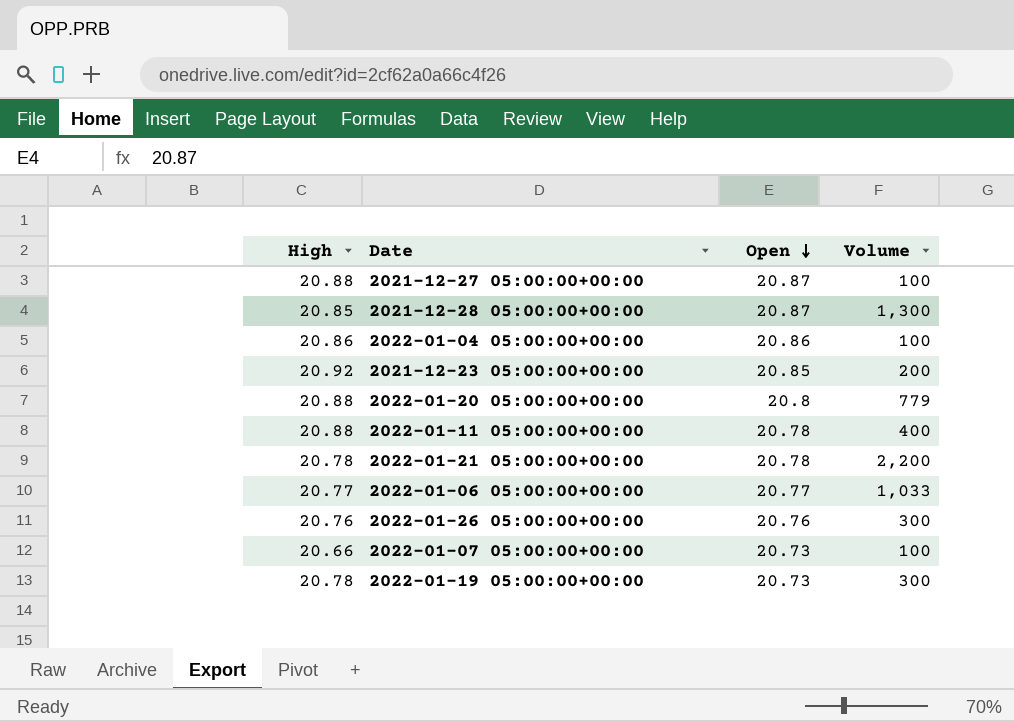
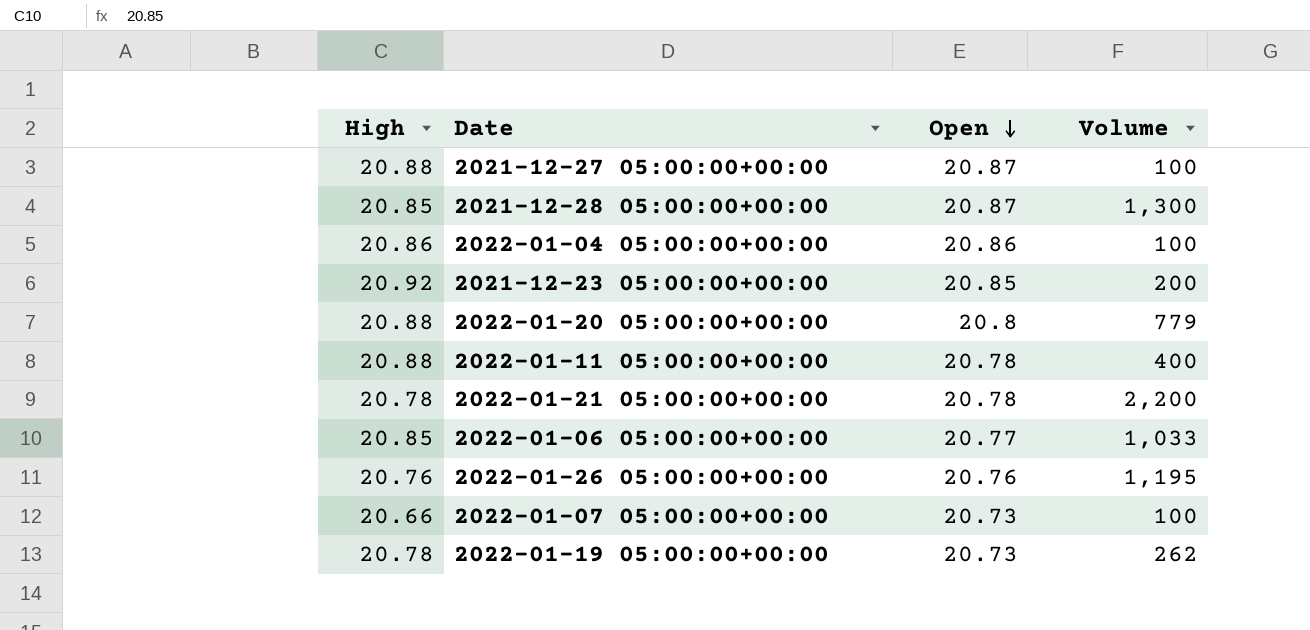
2022-01-06 05:00:00+00:00 | High: 20.77 -> 20.85
2022-01-26 05:00:00+00:00 | Volume: 300 -> 1,195
2022-01-19 05:00:00+00:00 | Volume: 300 -> 262

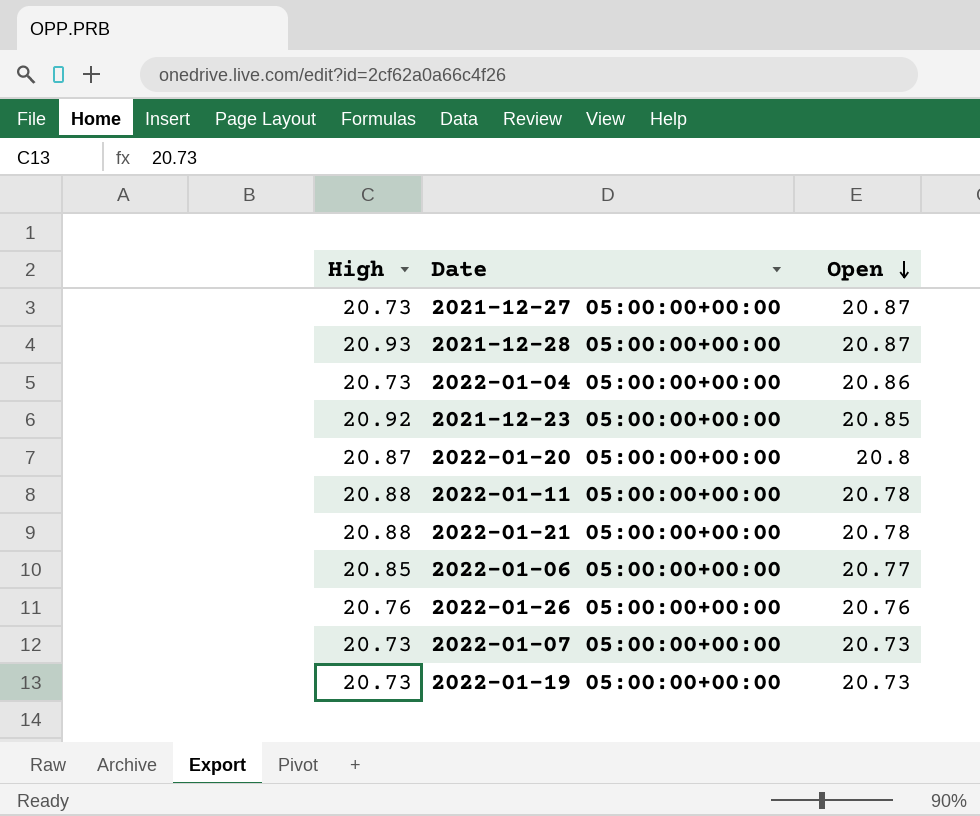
column Volume | position: 4 -> none
2021-12-27 05:00:00+00:00 | High: 20.88 -> 20.73
2021-12-28 05:00:00+00:00 | High: 20.85 -> 20.93
2022-01-04 05:00:00+00:00 | High: 20.86 -> 20.73
2022-01-20 05:00:00+00:00 | High: 20.88 -> 20.87
2022-01-21 05:00:00+00:00 | High: 20.78 -> 20.88
2022-01-07 05:00:00+00:00 | High: 20.66 -> 20.73
2022-01-19 05:00:00+00:00 | High: 20.78 -> 20.73

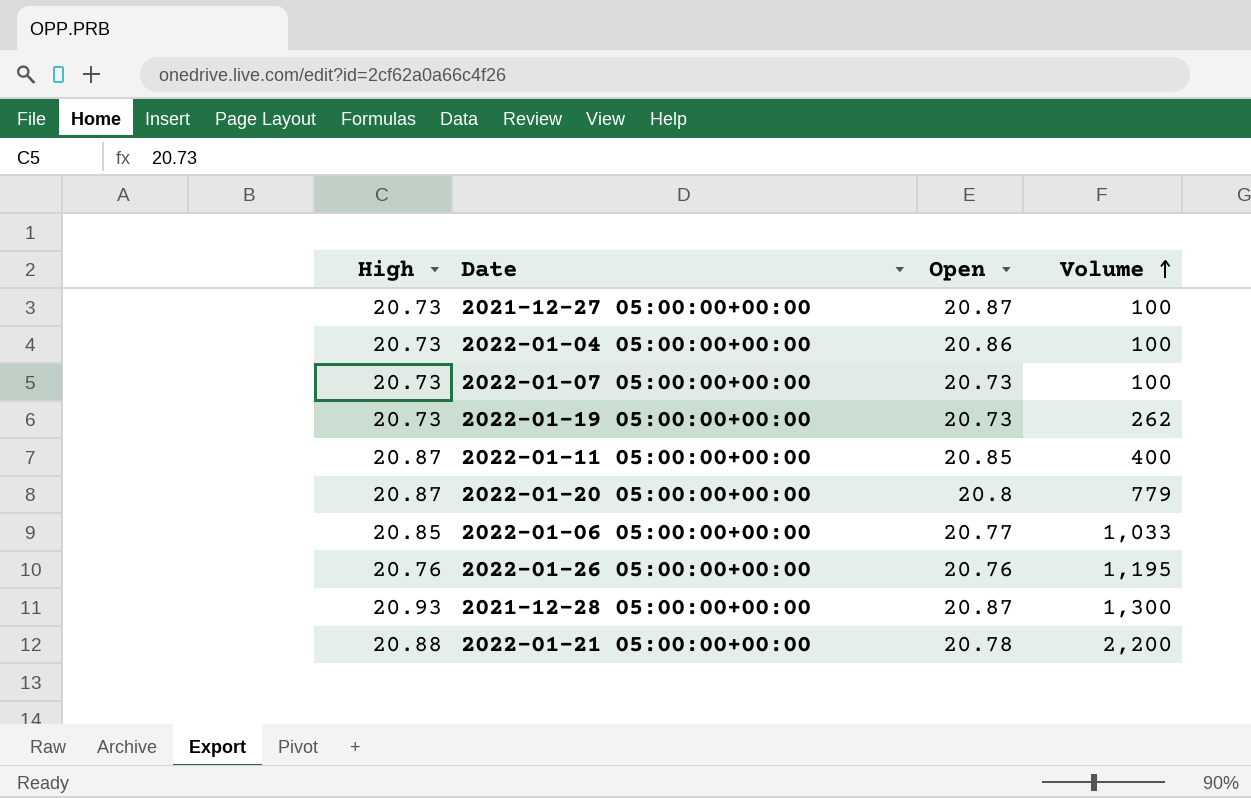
row order: Open descending -> Volume ascending
column Volume | position: none -> 4
row 2021-12-23 05:00:00+00:00: 20.92 | 20.85 -> none
2022-01-11 05:00:00+00:00 | High: 20.88 -> 20.87
2022-01-11 05:00:00+00:00 | Open: 20.78 -> 20.85

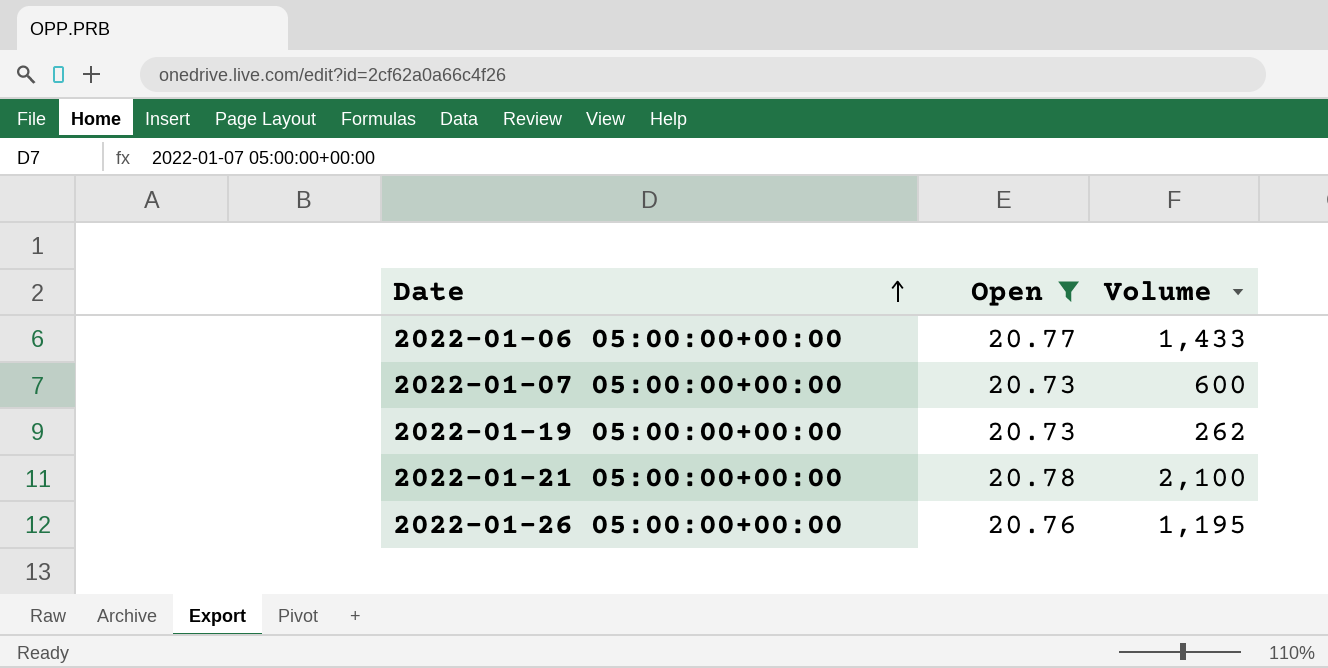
filter: none -> Open <= 20.78
row order: Volume ascending -> Date ascending
column High | position: 1 -> none
2022-01-06 05:00:00+00:00 | Volume: 1,033 -> 1,433
2022-01-07 05:00:00+00:00 | Volume: 100 -> 600
2022-01-21 05:00:00+00:00 | Volume: 2,200 -> 2,100

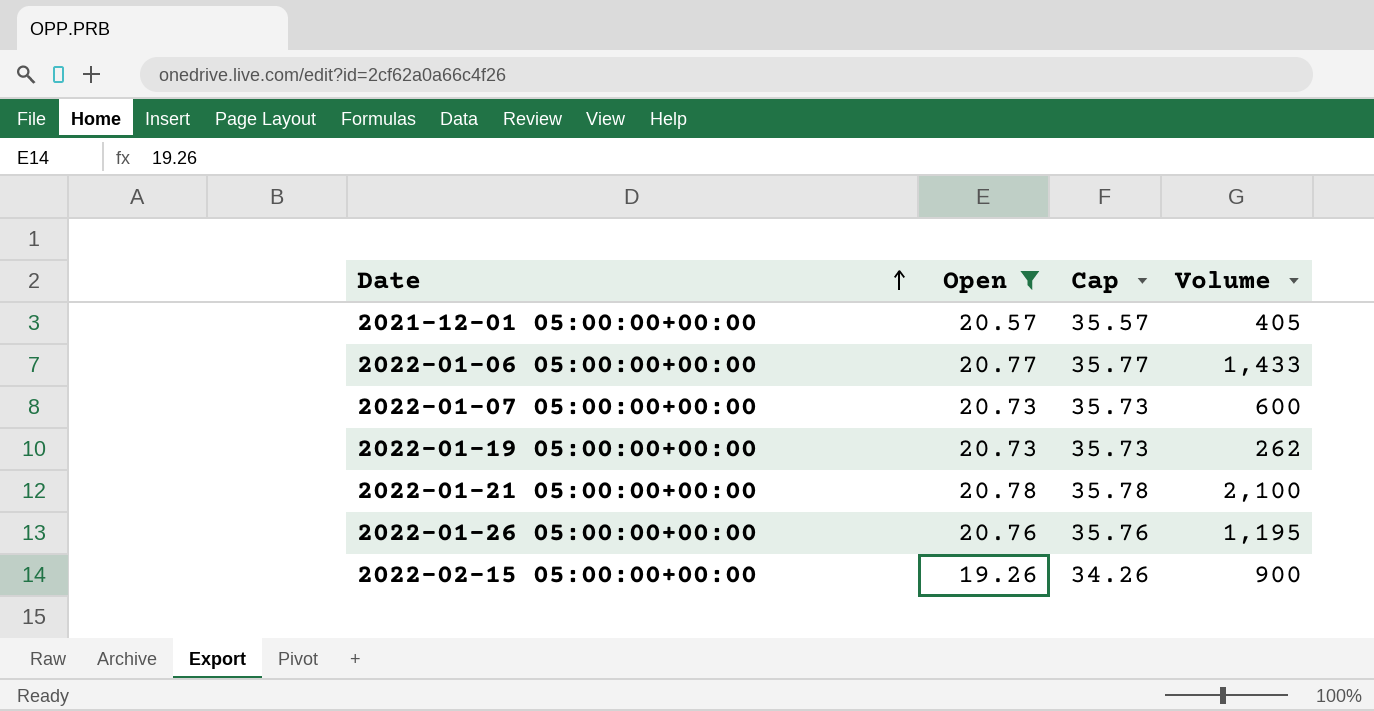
column Cap | formula: none -> [Open] + 15
row 2021-12-01 05:00:00+00:00: none -> 20.57 | 35.57 | 405
row 2022-02-15 05:00:00+00:00: none -> 19.26 | 34.26 | 900

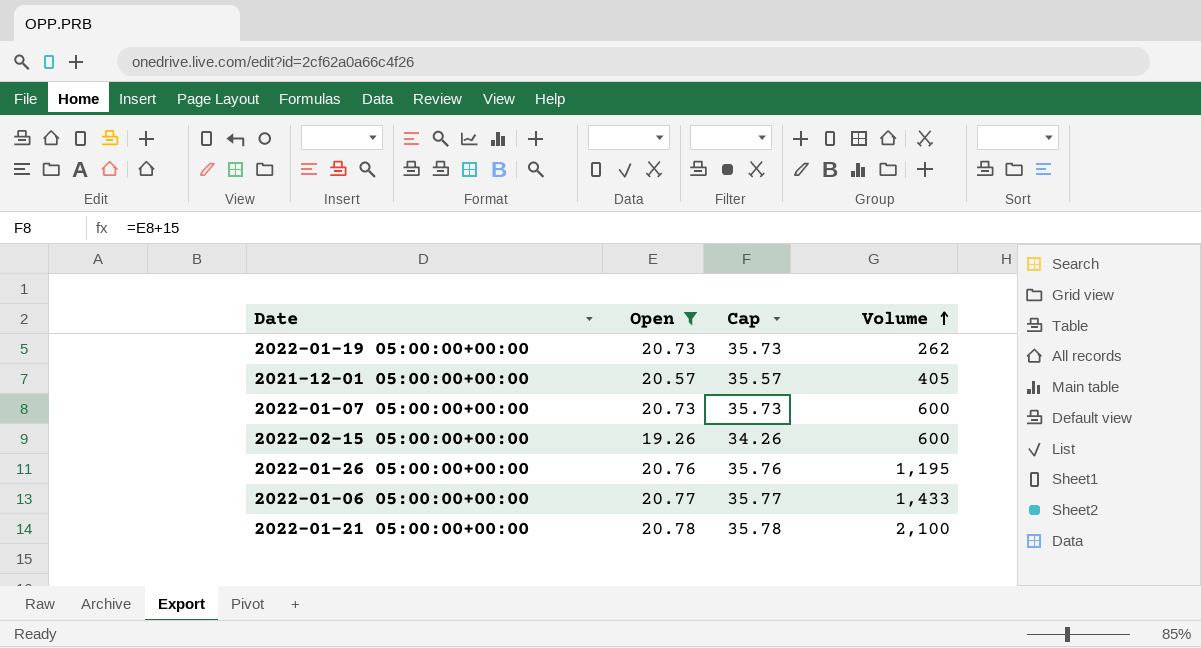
row order: Date ascending -> Volume ascending
2022-02-15 05:00:00+00:00 | Volume: 900 -> 600

